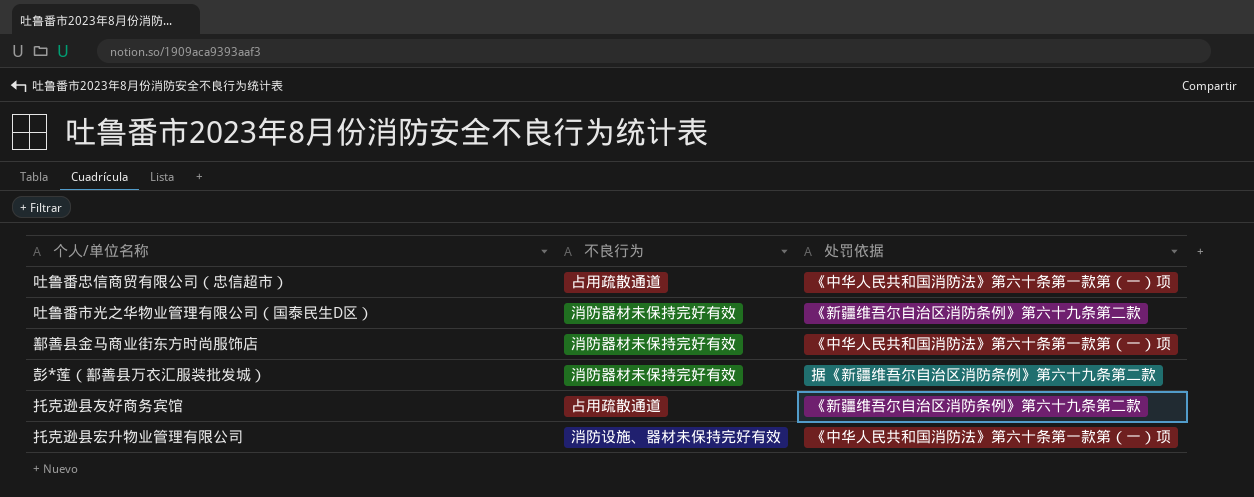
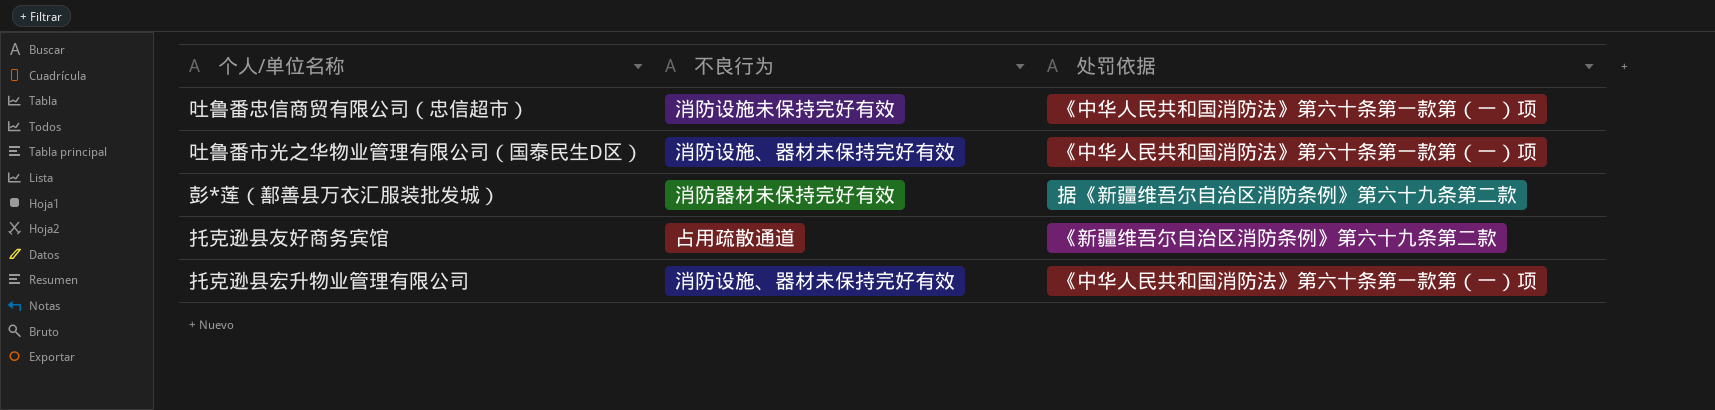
row 鄯善县金马商业街东方时尚服饰店: 消防器材未保持完好有效 | 《中华人民共和国消防法》第六十条第一款第（一）项 -> none
吐鲁番忠信商贸有限公司（忠信超市） | 不良行为: 占用疏散通道 -> 消防设施未保持完好有效
吐鲁番市光之华物业管理有限公司（国泰民生D区） | 不良行为: 消防器材未保持完好有效 -> 消防设施、器材未保持完好有效
吐鲁番市光之华物业管理有限公司（国泰民生D区） | 处罚依据: 《新疆维吾尔自治区消防条例》第六十九条第二款 -> 《中华人民共和国消防法》第六十条第一款第（一）项

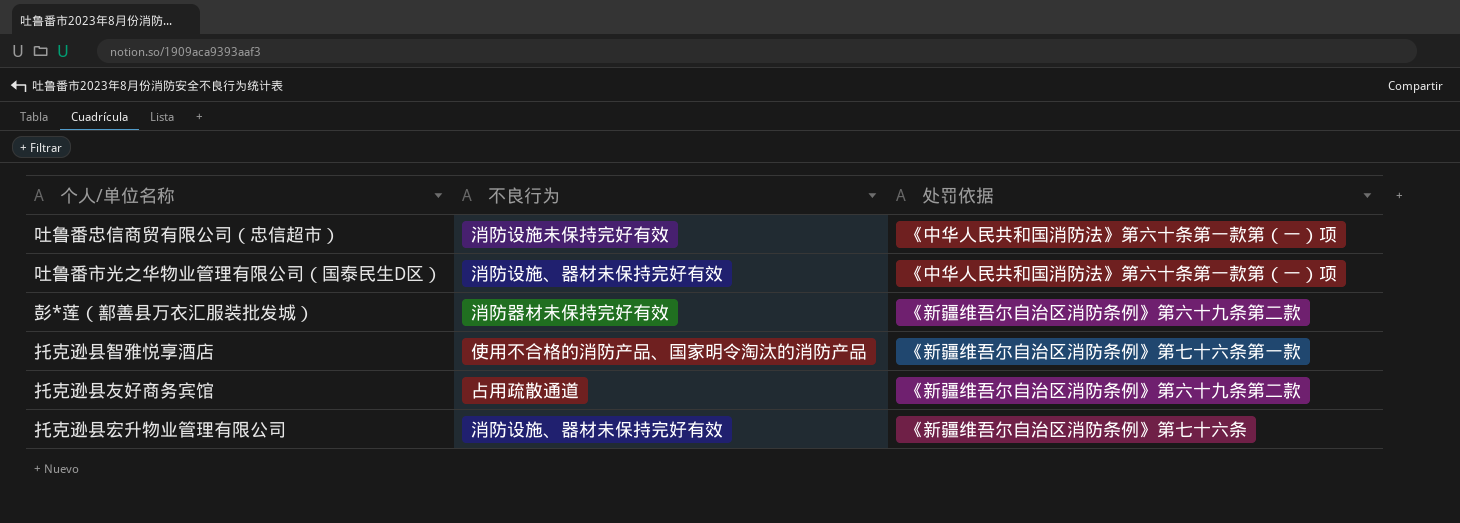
彭*莲（鄯善县万衣汇服装批发城） | 处罚依据: 据《新疆维吾尔自治区消防条例》第六十九条第二款 -> 《新疆维吾尔自治区消防条例》第六十九条第二款
row 托克逊县智雅悦享酒店: none -> 使用不合格的消防产品、国家明令淘汰的消防产品 | 《新疆维吾尔自治区消防条例》第七十六条第一款
托克逊县宏升物业管理有限公司 | 处罚依据: 《中华人民共和国消防法》第六十条第一款第（一）项 -> 《新疆维吾尔自治区消防条例》第七十六条

